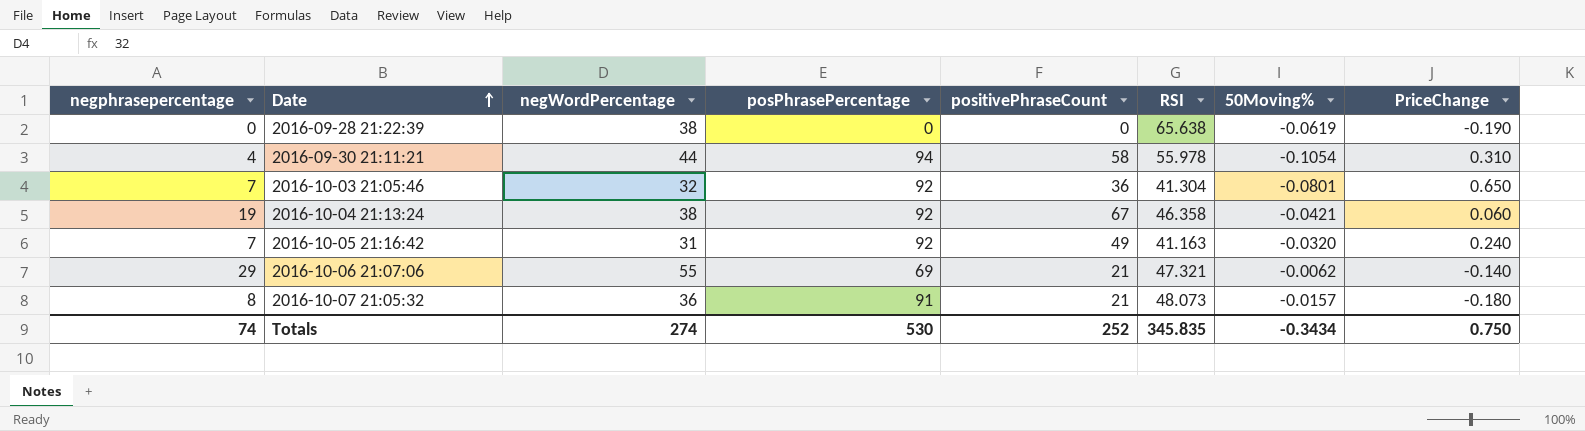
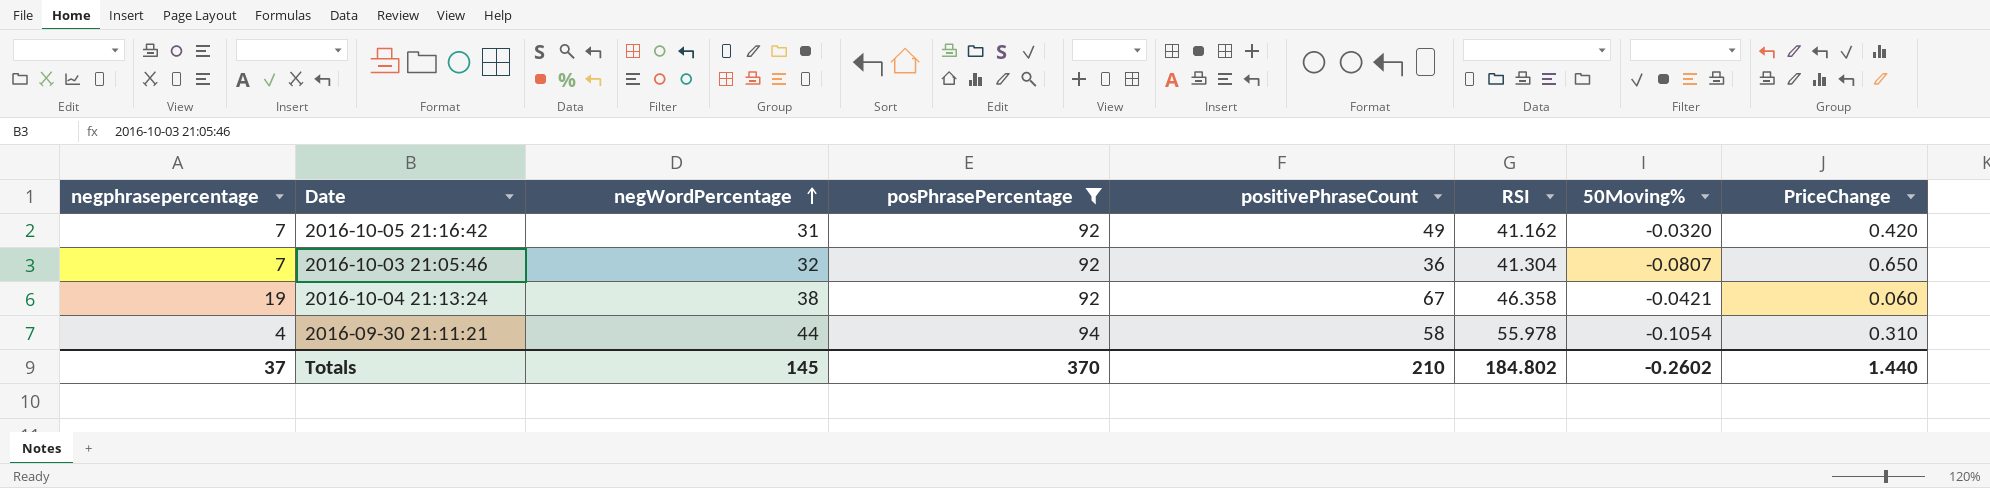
filter: none -> posPhrasePercentage >= 92
row order: Date ascending -> negWordPercentage ascending
2016-10-05 21:16:42 | RSI: 41.163 -> 41.162
2016-10-05 21:16:42 | PriceChange: 0.240 -> 0.420
2016-10-03 21:05:46 | 50Moving%: -0.0801 -> -0.0807
Totals | negphrasepercentage: 74 -> 37
Totals | negWordPercentage: 274 -> 145
Totals | posPhrasePercentage: 530 -> 370
Totals | positivePhraseCount: 252 -> 210
Totals | RSI: 345.835 -> 184.802
Totals | 50Moving%: -0.3434 -> -0.2602
Totals | PriceChange: 0.750 -> 1.440

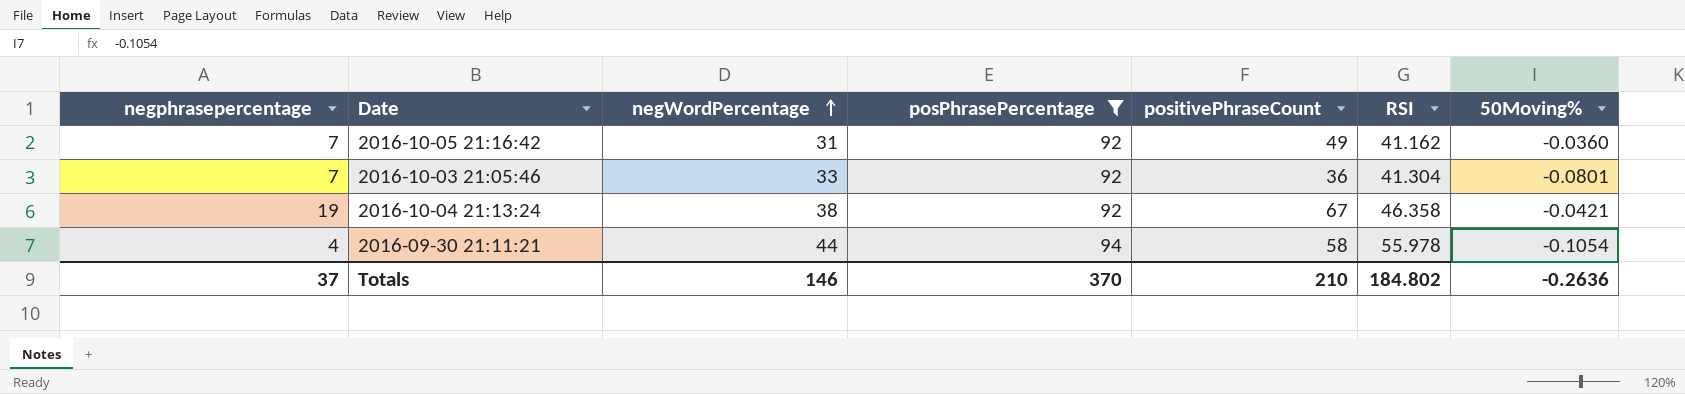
column PriceChange | position: 8 -> none
2016-10-05 21:16:42 | 50Moving%: -0.0320 -> -0.0360
2016-10-03 21:05:46 | negWordPercentage: 32 -> 33
2016-10-03 21:05:46 | 50Moving%: -0.0807 -> -0.0801
Totals | negWordPercentage: 145 -> 146
Totals | 50Moving%: -0.2602 -> -0.2636

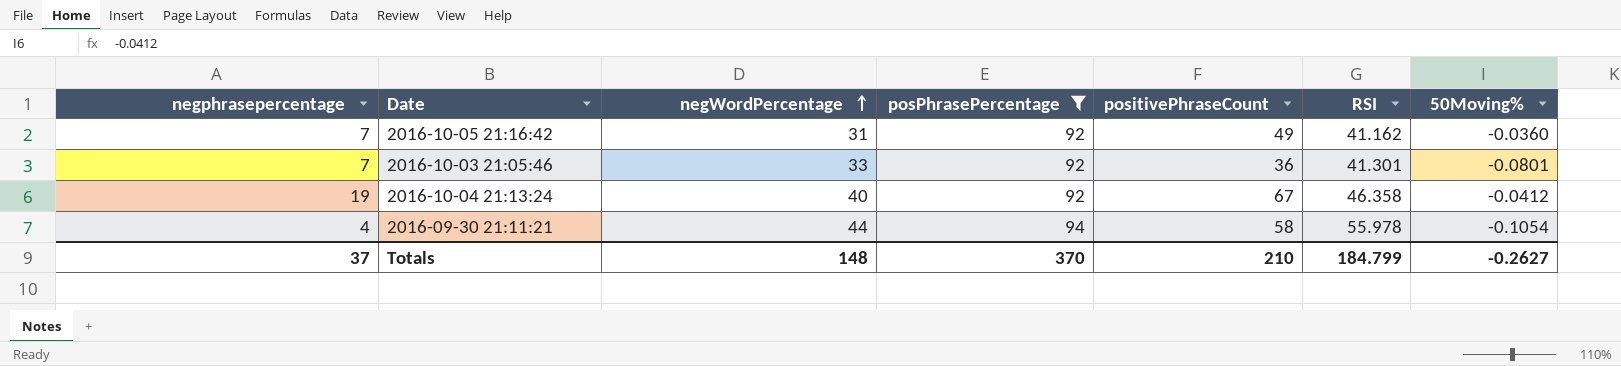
2016-10-03 21:05:46 | RSI: 41.304 -> 41.301
2016-10-04 21:13:24 | negWordPercentage: 38 -> 40
2016-10-04 21:13:24 | 50Moving%: -0.0421 -> -0.0412
Totals | negWordPercentage: 146 -> 148
Totals | RSI: 184.802 -> 184.799
Totals | 50Moving%: -0.2636 -> -0.2627

